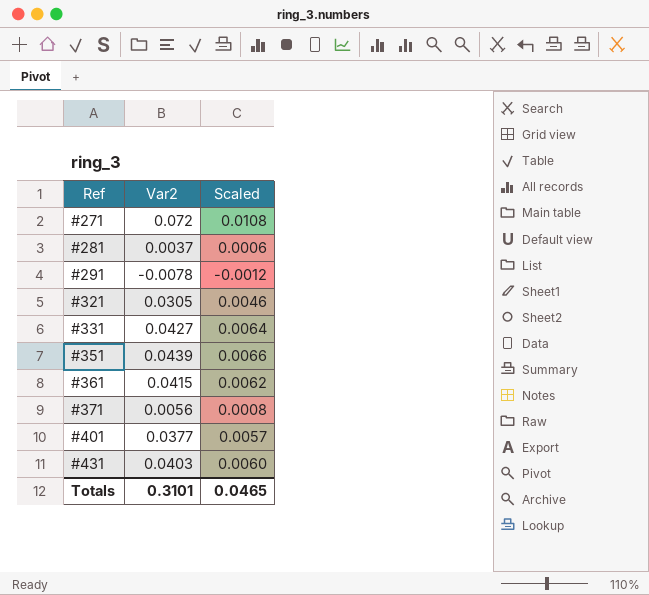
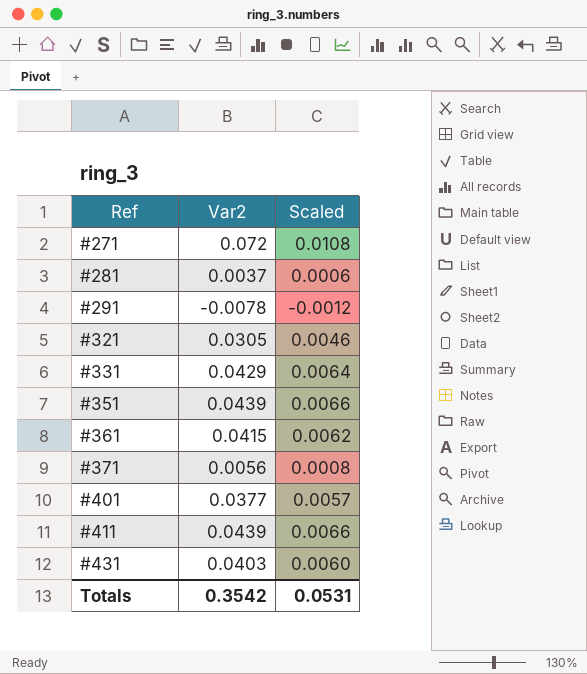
#331 | Var2: 0.0427 -> 0.0429
row #411: none -> 0.0439 | 0.0066
Totals | Var2: 0.3101 -> 0.3542
Totals | Scaled: 0.0465 -> 0.0531

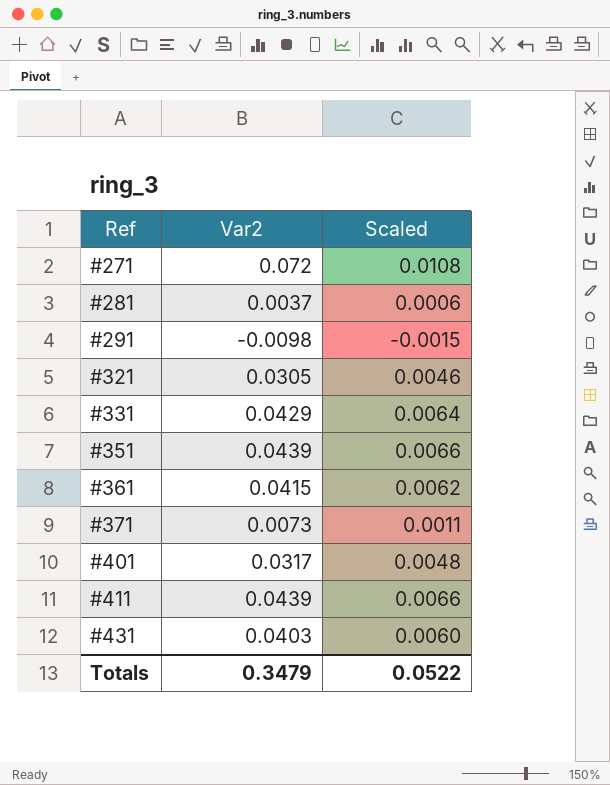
#291 | Var2: -0.0078 -> -0.0098
#291 | Scaled: -0.0012 -> -0.0015
#371 | Var2: 0.0056 -> 0.0073
#371 | Scaled: 0.0008 -> 0.0011
#401 | Var2: 0.0377 -> 0.0317
#401 | Scaled: 0.0057 -> 0.0048
Totals | Var2: 0.3542 -> 0.3479
Totals | Scaled: 0.0531 -> 0.0522

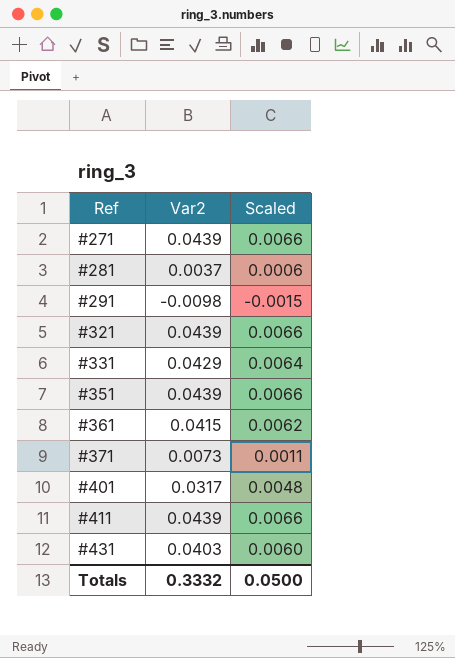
#271 | Var2: 0.072 -> 0.0439
#271 | Scaled: 0.0108 -> 0.0066
#321 | Var2: 0.0305 -> 0.0439
#321 | Scaled: 0.0046 -> 0.0066
Totals | Var2: 0.3479 -> 0.3332
Totals | Scaled: 0.0522 -> 0.0500

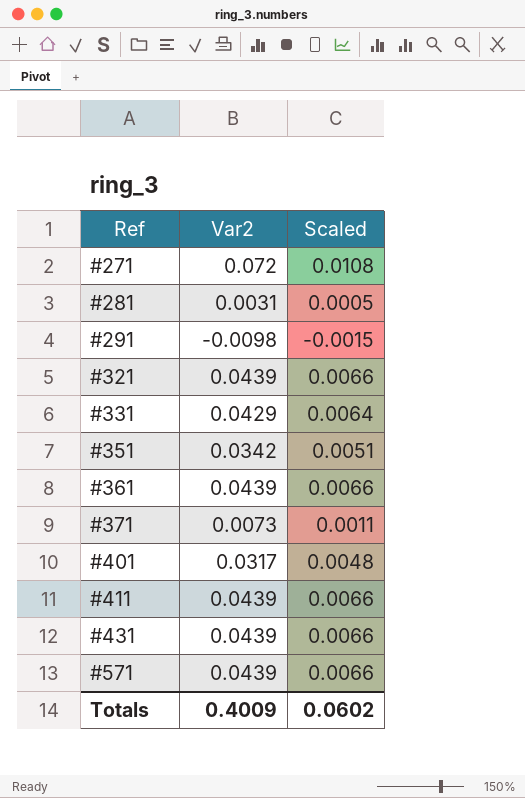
#271 | Var2: 0.0439 -> 0.072
#271 | Scaled: 0.0066 -> 0.0108
#281 | Var2: 0.0037 -> 0.0031
#281 | Scaled: 0.0006 -> 0.0005
#351 | Var2: 0.0439 -> 0.0342
#351 | Scaled: 0.0066 -> 0.0051
#361 | Var2: 0.0415 -> 0.0439
#361 | Scaled: 0.0062 -> 0.0066
#431 | Var2: 0.0403 -> 0.0439
#431 | Scaled: 0.0060 -> 0.0066
row #571: none -> 0.0439 | 0.0066
Totals | Var2: 0.3332 -> 0.4009
Totals | Scaled: 0.0500 -> 0.0602

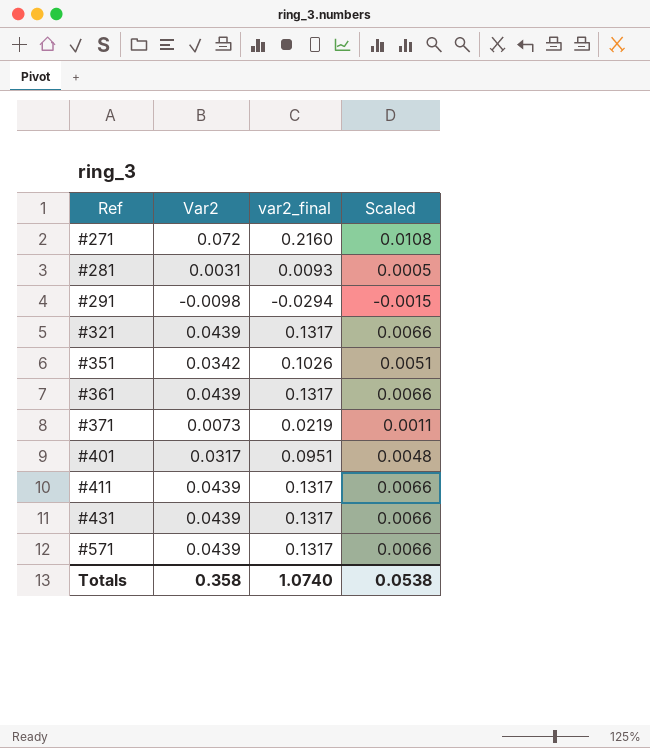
column var2_final | formula: none -> [Var2] * 3
row #331: 0.0429 | 0.0064 -> none
Totals | Var2: 0.4009 -> 0.358
Totals | Scaled: 0.0602 -> 0.0538

